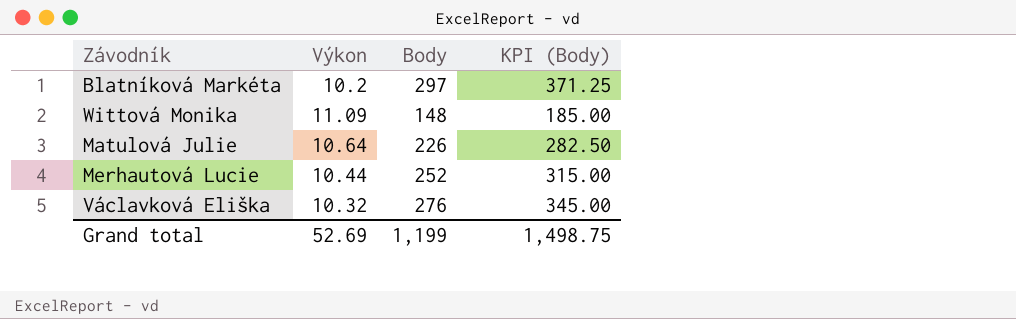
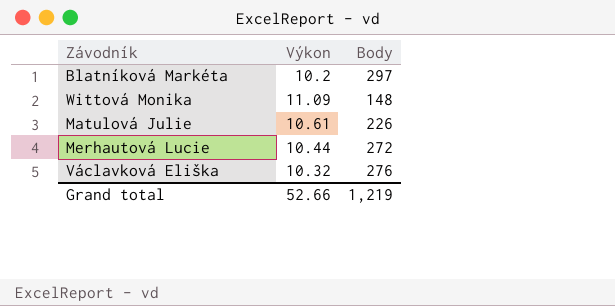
column KPI (Body) | formula: [Body] * 1.25 -> none
Matulová Julie | Výkon: 10.64 -> 10.61
Merhautová Lucie | Body: 252 -> 272
Grand total | Výkon: 52.69 -> 52.66
Grand total | Body: 1,199 -> 1,219

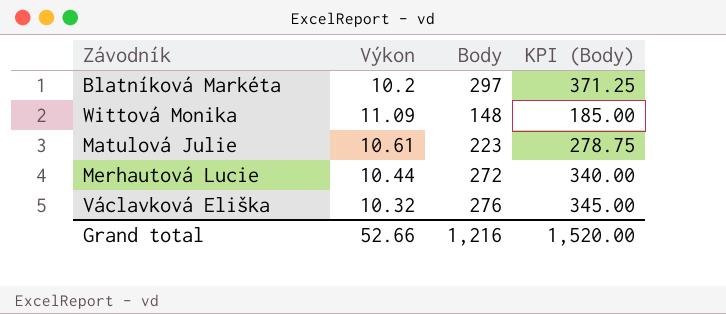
column KPI (Body) | formula: none -> [Body] * 1.25
Matulová Julie | Body: 226 -> 223
Grand total | Body: 1,219 -> 1,216

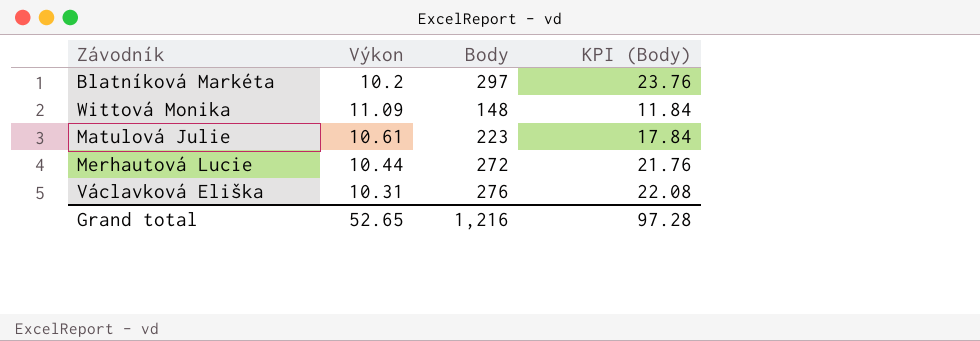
column KPI (Body) | formula: [Body] * 1.25 -> [Body] * 0.08
Václavková Eliška | Výkon: 10.32 -> 10.31
Grand total | Výkon: 52.66 -> 52.65
Grand total | KPI (Body): 1,520.00 -> 97.28

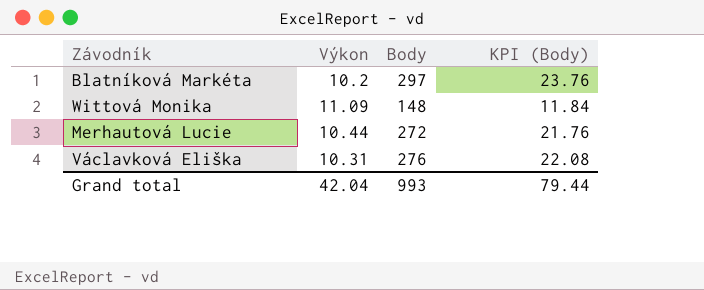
row Matulová Julie: 10.61 | 223 | 17.84 -> none
Grand total | Výkon: 52.65 -> 42.04
Grand total | Body: 1,216 -> 993
Grand total | KPI (Body): 97.28 -> 79.44

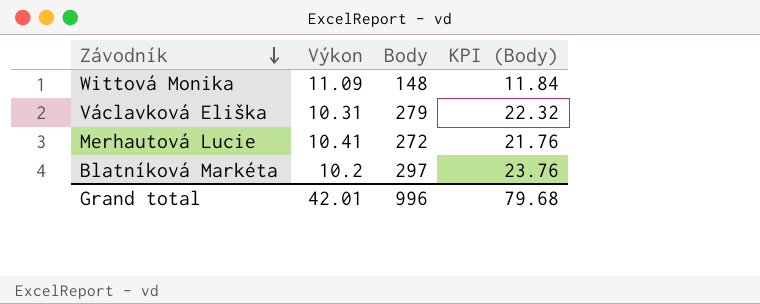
row order: none -> Závodník descending
Václavková Eliška | Body: 276 -> 279
Václavková Eliška | KPI (Body): 22.08 -> 22.32
Merhautová Lucie | Výkon: 10.44 -> 10.41
Grand total | Výkon: 42.04 -> 42.01
Grand total | Body: 993 -> 996
Grand total | KPI (Body): 79.44 -> 79.68

